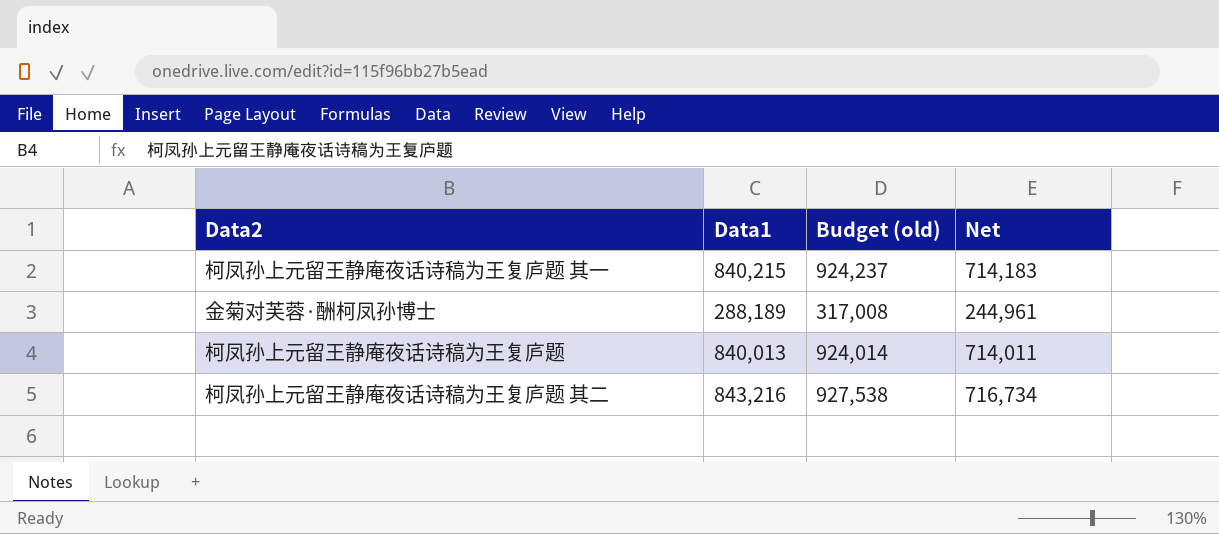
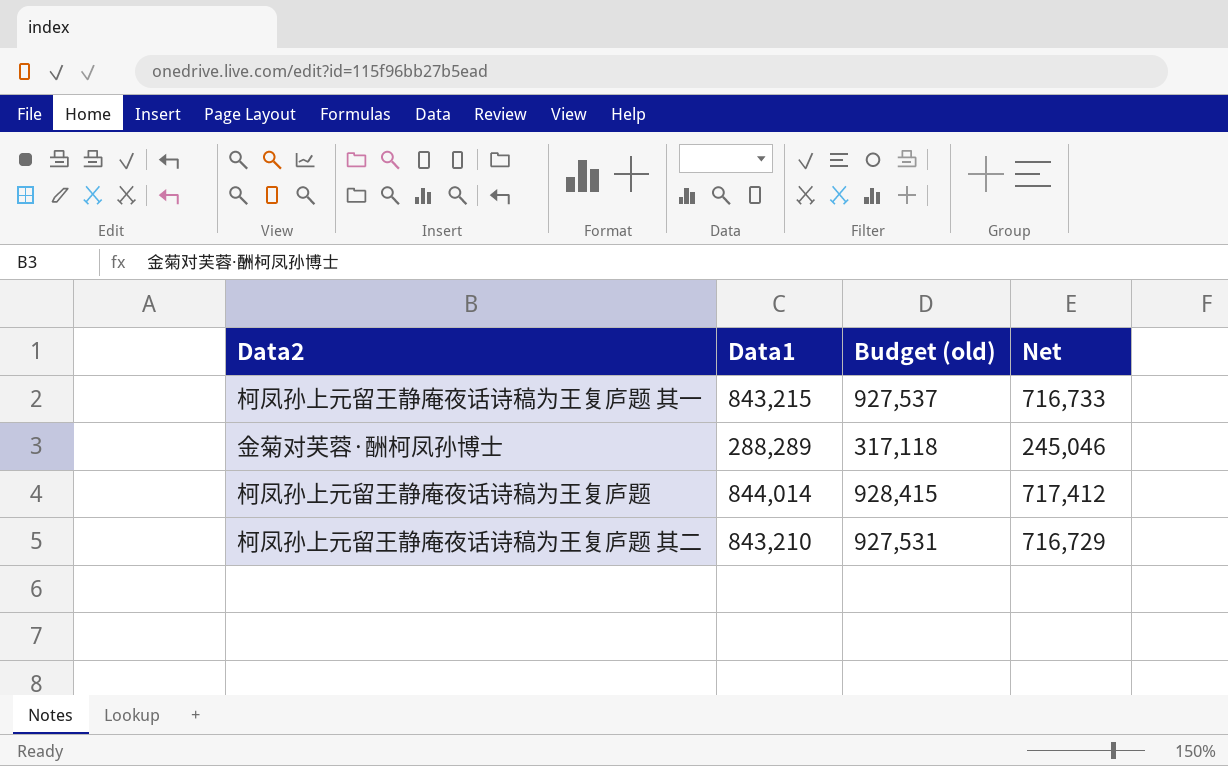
柯凤孙上元留王静庵夜话诗稿为王复庐题 其一 | Data1: 840,215 -> 843,215
柯凤孙上元留王静庵夜话诗稿为王复庐题 其一 | Budget (old): 924,237 -> 927,537
柯凤孙上元留王静庵夜话诗稿为王复庐题 其一 | Net: 714,183 -> 716,733
金菊对芙蓉·酬柯凤孙博士 | Data1: 288,189 -> 288,289
金菊对芙蓉·酬柯凤孙博士 | Budget (old): 317,008 -> 317,118
金菊对芙蓉·酬柯凤孙博士 | Net: 244,961 -> 245,046
柯凤孙上元留王静庵夜话诗稿为王复庐题 | Data1: 840,013 -> 844,014
柯凤孙上元留王静庵夜话诗稿为王复庐题 | Budget (old): 924,014 -> 928,415
柯凤孙上元留王静庵夜话诗稿为王复庐题 | Net: 714,011 -> 717,412
柯凤孙上元留王静庵夜话诗稿为王复庐题 其二 | Data1: 843,216 -> 843,210
柯凤孙上元留王静庵夜话诗稿为王复庐题 其二 | Budget (old): 927,538 -> 927,531
柯凤孙上元留王静庵夜话诗稿为王复庐题 其二 | Net: 716,734 -> 716,729

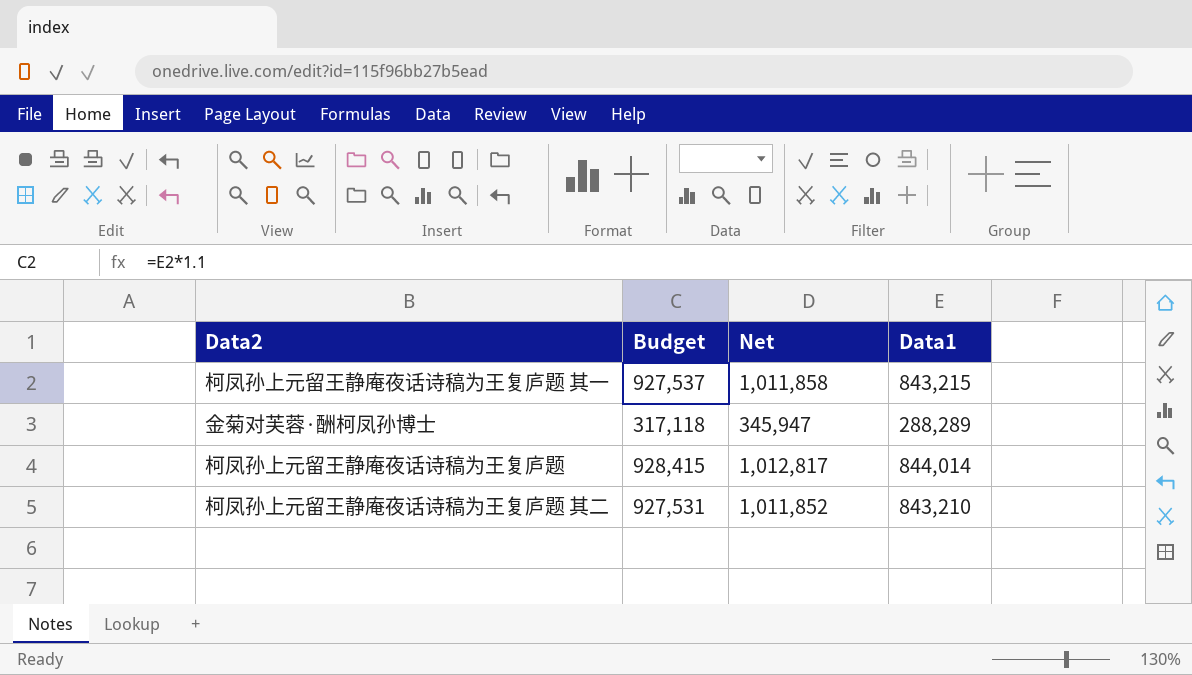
column name: Budget (old) -> Budget
column Net | formula: [Data1] * 0.85 -> [Data1] * 1.2
column Data1 | position: 2 -> 4

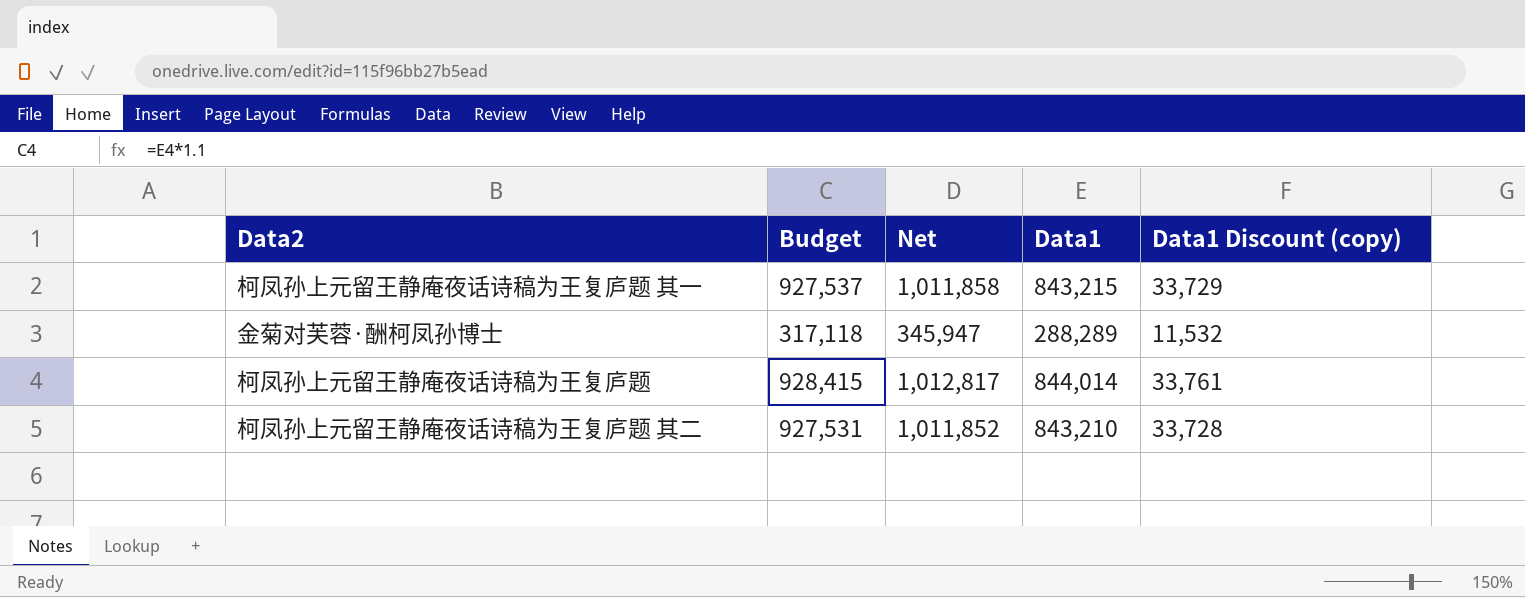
column Data1 Discount (copy) | formula: none -> [Data1] * 0.04

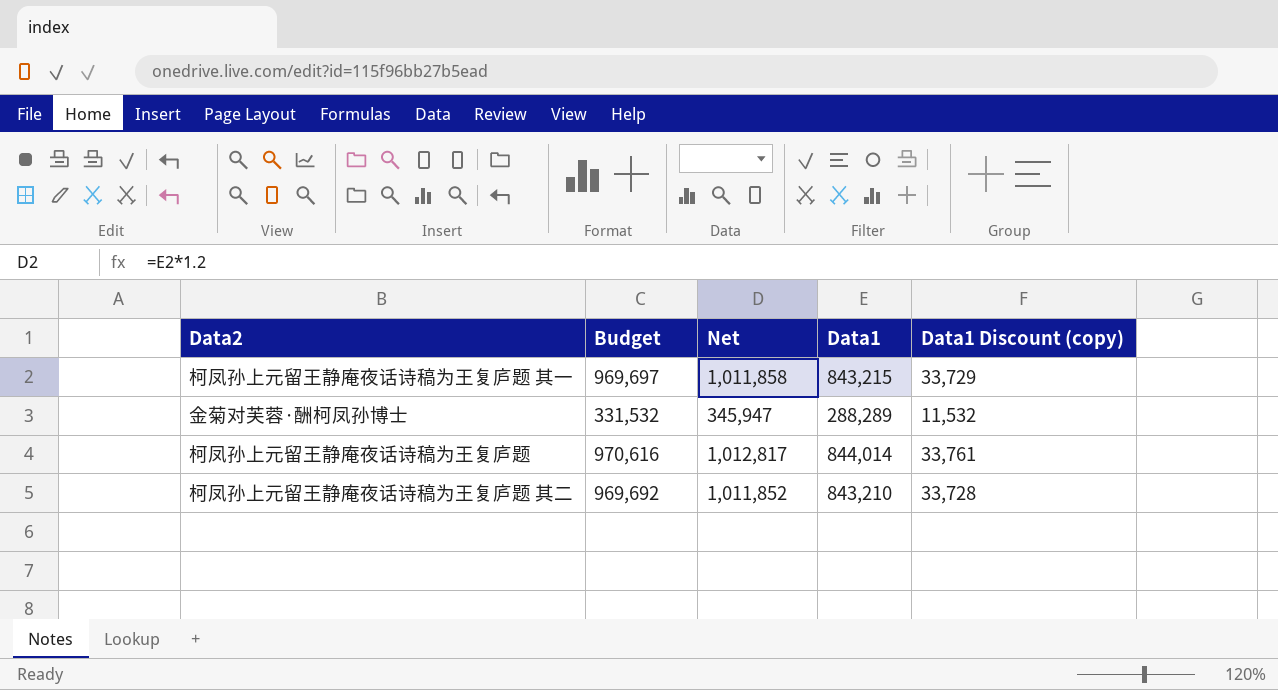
column Budget | formula: [Data1] * 1.1 -> [Data1] * 1.15

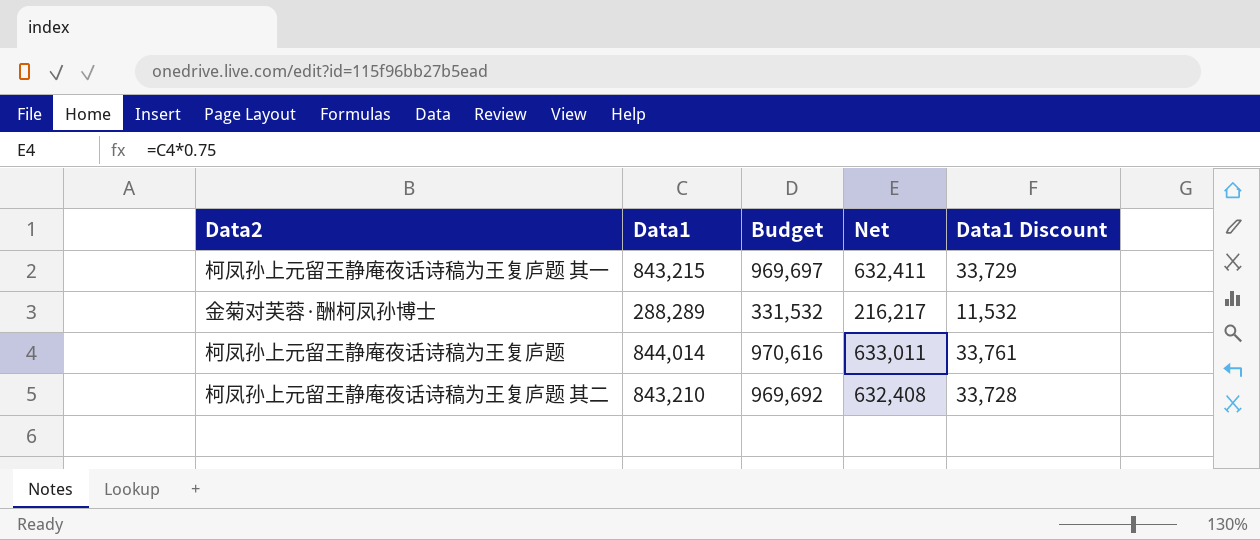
column Data1 | position: 4 -> 2
column Net | formula: [Data1] * 1.2 -> [Data1] * 0.75
column name: Data1 Discount (copy) -> Data1 Discount

